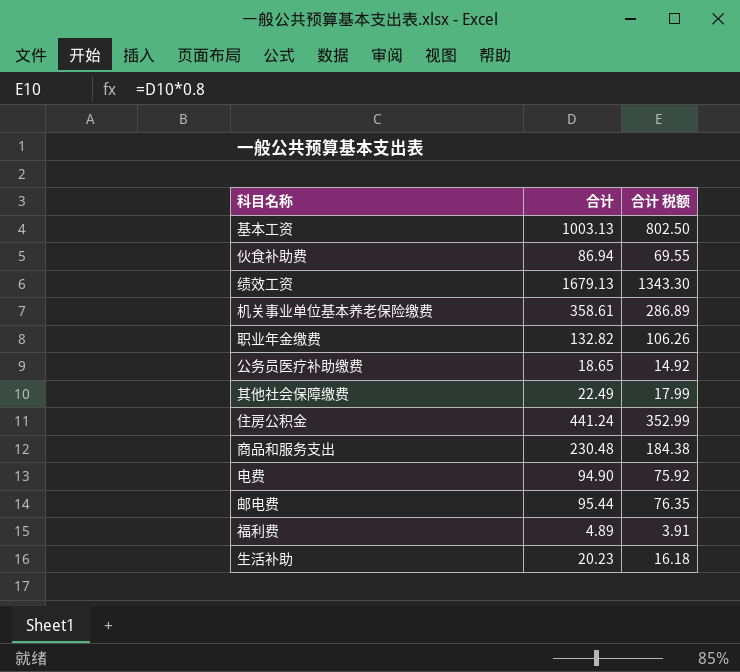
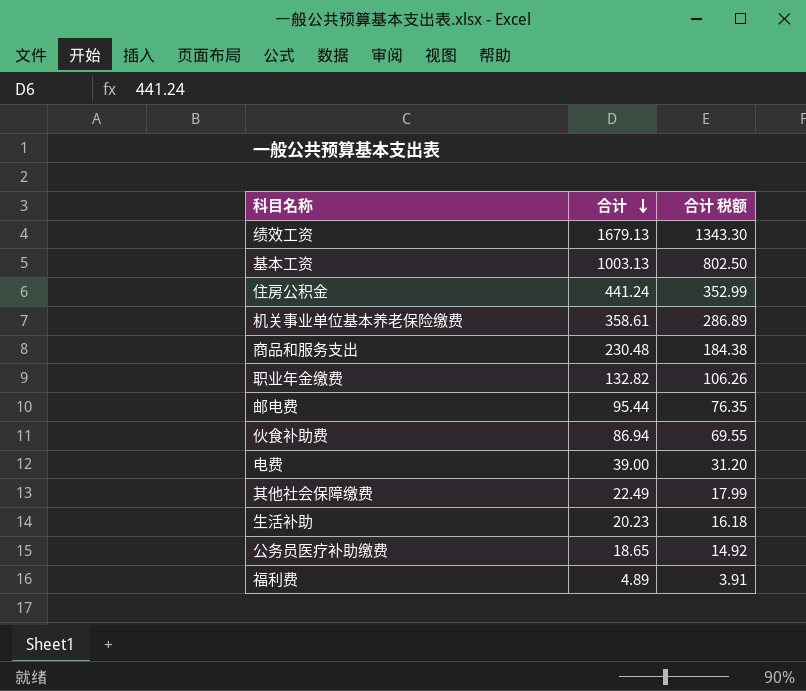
row order: none -> 合计 descending
电费 | 合计: 94.90 -> 39.00
电费 | 合计 税额: 75.92 -> 31.20

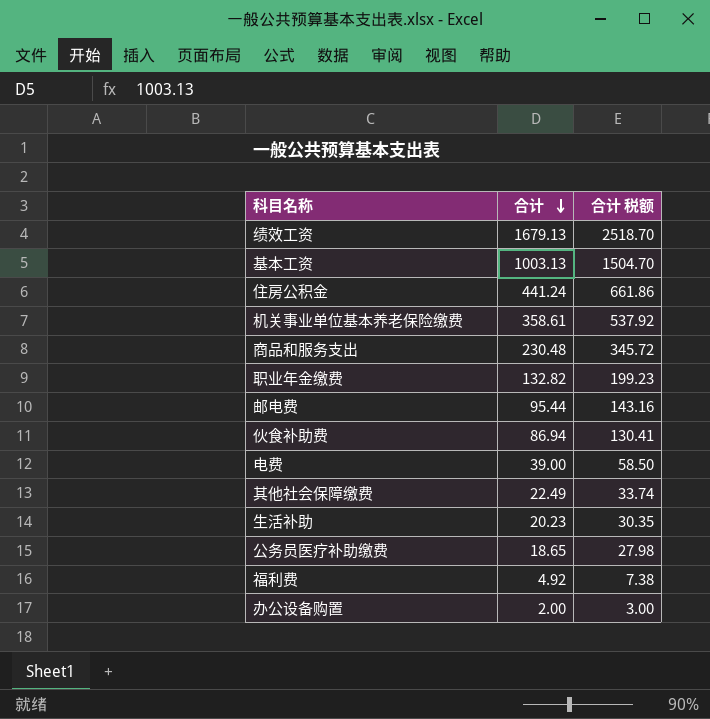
column 合计 税额 | formula: [合计] * 0.8 -> [合计] * 1.5
福利费 | 合计: 4.89 -> 4.92
row 办公设备购置: none -> 2.00 | 3.00

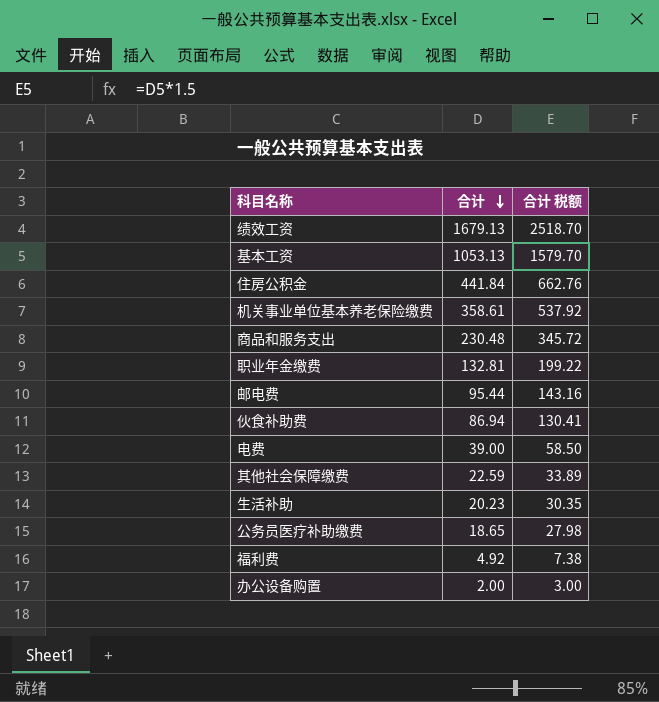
基本工资 | 合计: 1003.13 -> 1053.13
基本工资 | 合计 税额: 1504.70 -> 1579.70
住房公积金 | 合计: 441.24 -> 441.84
住房公积金 | 合计 税额: 661.86 -> 662.76
职业年金缴费 | 合计: 132.82 -> 132.81
职业年金缴费 | 合计 税额: 199.23 -> 199.22
其他社会保障缴费 | 合计: 22.49 -> 22.59
其他社会保障缴费 | 合计 税额: 33.74 -> 33.89

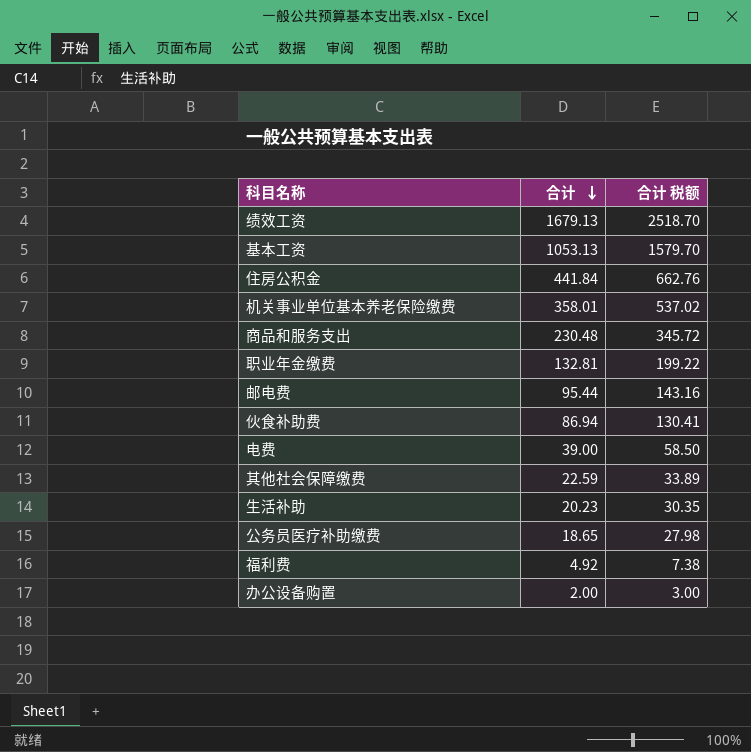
机关事业单位基本养老保险缴费 | 合计: 358.61 -> 358.01
机关事业单位基本养老保险缴费 | 合计 税额: 537.92 -> 537.02

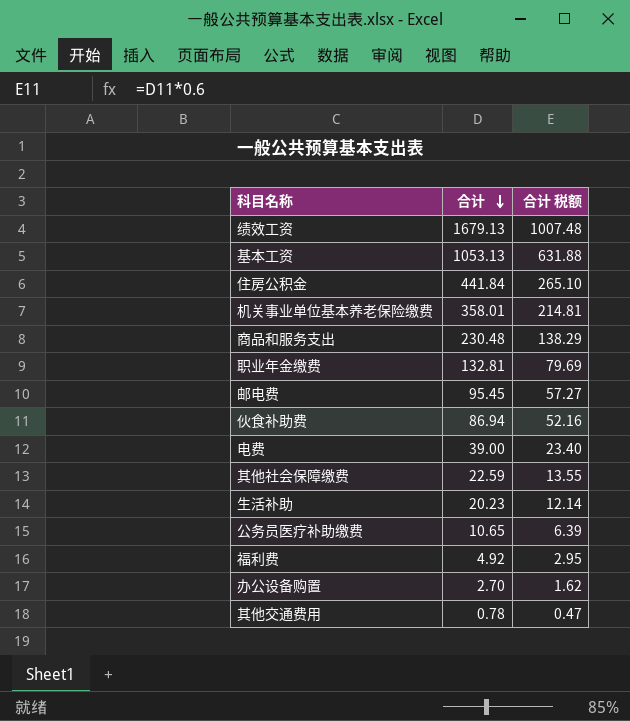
column 合计 税额 | formula: [合计] * 1.5 -> [合计] * 0.6
邮电费 | 合计: 95.44 -> 95.45
公务员医疗补助缴费 | 合计: 18.65 -> 10.65
办公设备购置 | 合计: 2.00 -> 2.70
row 其他交通费用: none -> 0.78 | 0.47

